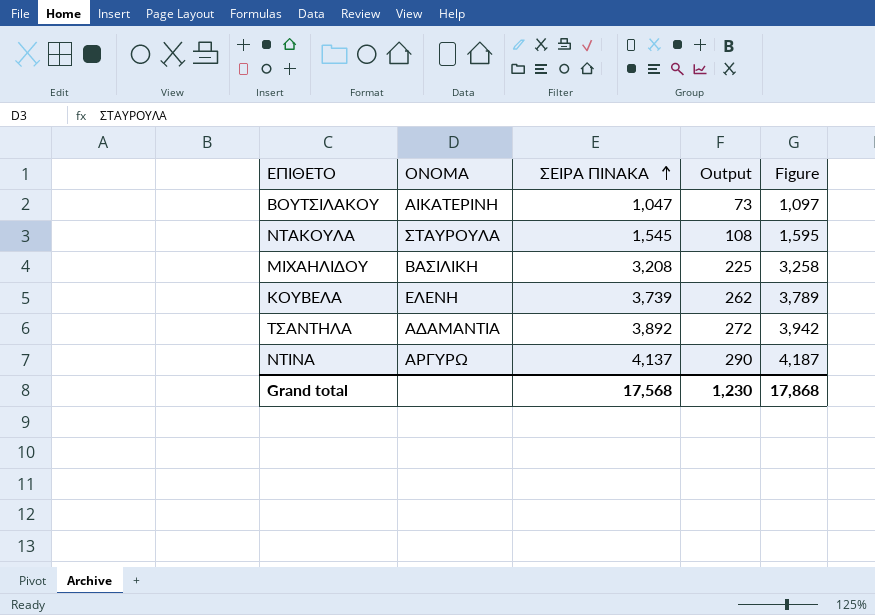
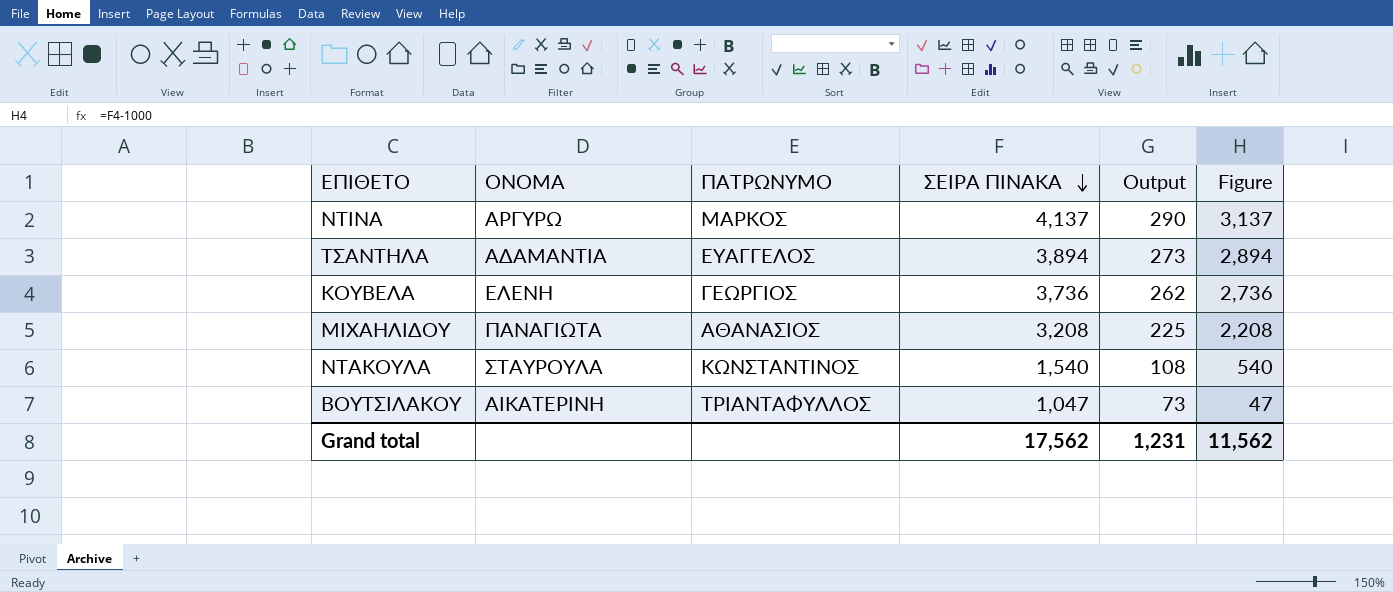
row order: ΣΕΙΡΑ ΠΙΝΑΚΑ ascending -> ΣΕΙΡΑ ΠΙΝΑΚΑ descending
column ΠΑΤΡΩΝΥΜΟ | position: none -> 3
column Figure | formula: [ΣΕΙΡΑ ΠΙΝΑΚΑ] + 50 -> [ΣΕΙΡΑ ΠΙΝΑΚΑ] - 1000
ΤΣΑΝΤΗΛΑ | ΣΕΙΡΑ ΠΙΝΑΚΑ: 3,892 -> 3,894
ΤΣΑΝΤΗΛΑ | Output: 272 -> 273
ΚΟΥΒΕΛΑ | ΣΕΙΡΑ ΠΙΝΑΚΑ: 3,739 -> 3,736
ΜΙΧΑΗΛΙΔΟΥ | ΟΝΟΜΑ: ΒΑΣΙΛΙΚΗ -> ΠΑΝΑΓΙΩΤΑ
ΝΤΑΚΟΥΛΑ | ΣΕΙΡΑ ΠΙΝΑΚΑ: 1,545 -> 1,540
Grand total | ΣΕΙΡΑ ΠΙΝΑΚΑ: 17,568 -> 17,562
Grand total | Output: 1,230 -> 1,231
Grand total | Figure: 17,868 -> 11,562

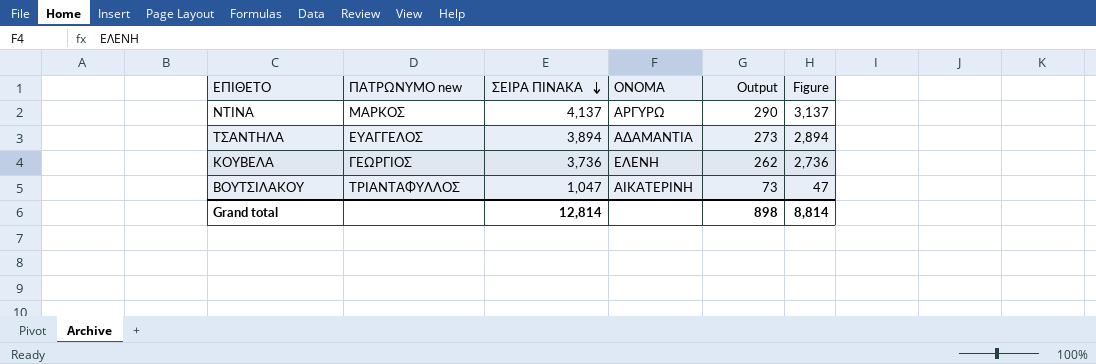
column name: ΠΑΤΡΩΝΥΜΟ -> ΠΑΤΡΩΝΥΜΟ new
column ΟΝΟΜΑ | position: 2 -> 4
row ΜΙΧΑΗΛΙΔΟΥ: ΠΑΝΑΓΙΩΤΑ | ΑΘΑΝΑΣΙΟΣ | 3,208 | 225 | 2,208 -> none
row ΝΤΑΚΟΥΛΑ: ΣΤΑΥΡΟΥΛΑ | ΚΩΝΣΤΑΝΤΙΝΟΣ | 1,540 | 108 | 540 -> none
Grand total | ΣΕΙΡΑ ΠΙΝΑΚΑ: 17,562 -> 12,814
Grand total | Output: 1,231 -> 898
Grand total | Figure: 11,562 -> 8,814

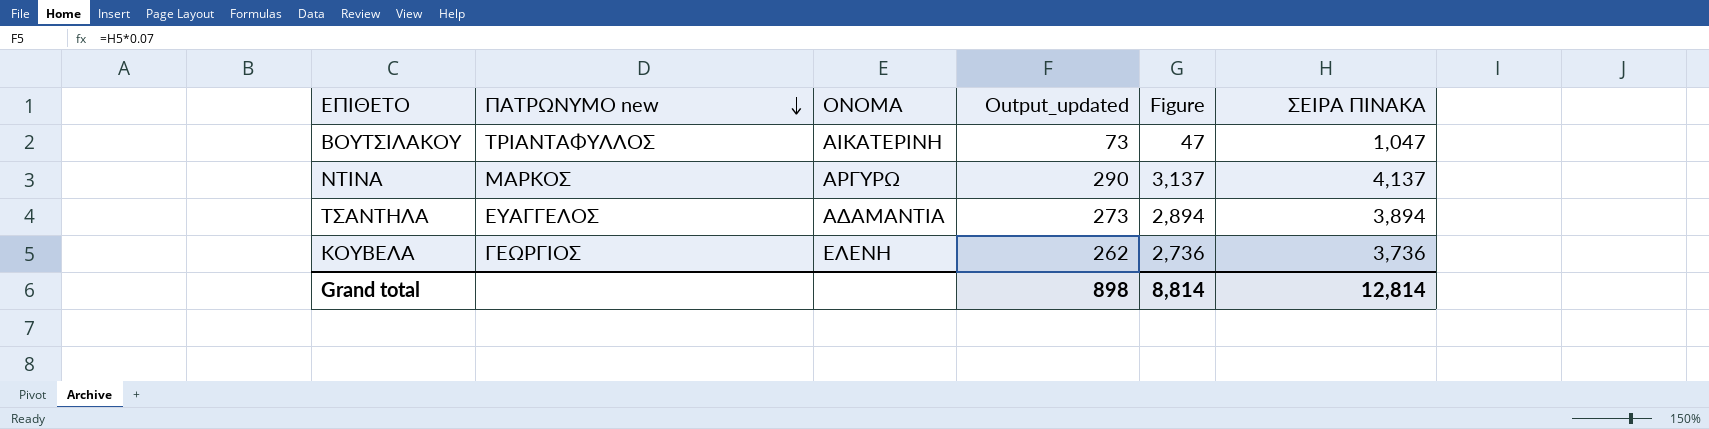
row order: ΣΕΙΡΑ ΠΙΝΑΚΑ descending -> ΠΑΤΡΩΝΥΜΟ new descending
column name: Output -> Output_updated
column ΣΕΙΡΑ ΠΙΝΑΚΑ | position: 3 -> 6

